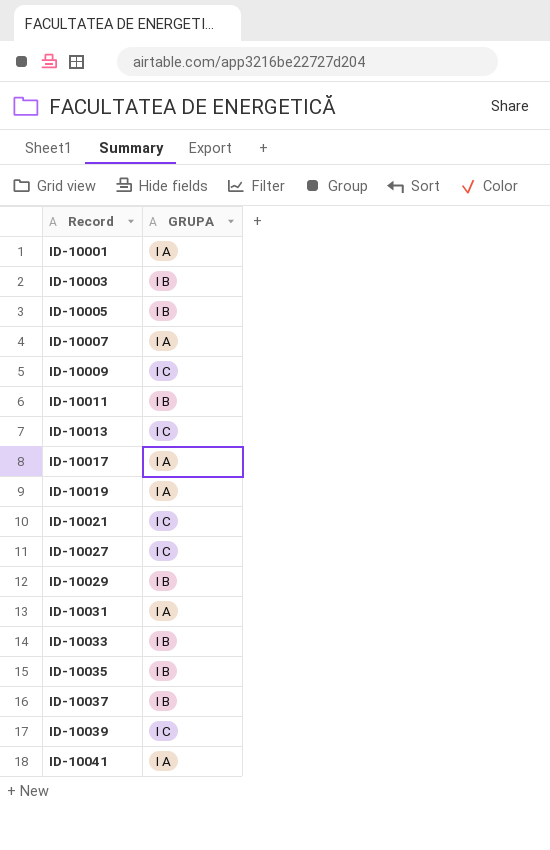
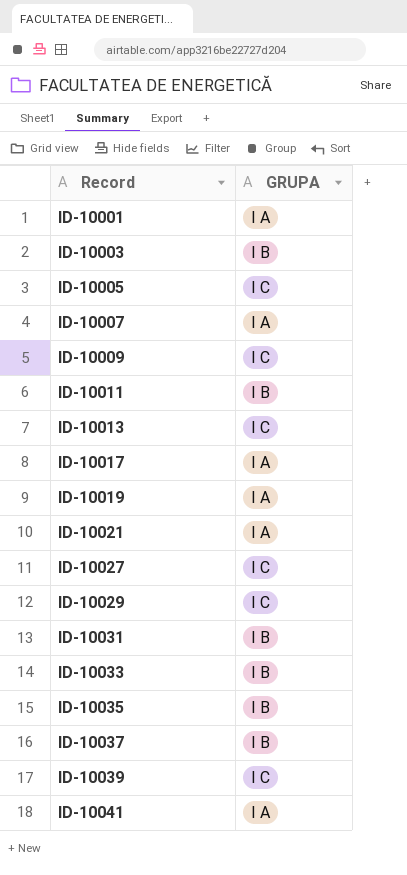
ID-10005 | GRUPA: I B -> I C
ID-10021 | GRUPA: I C -> I A
ID-10029 | GRUPA: I B -> I C
ID-10031 | GRUPA: I A -> I B

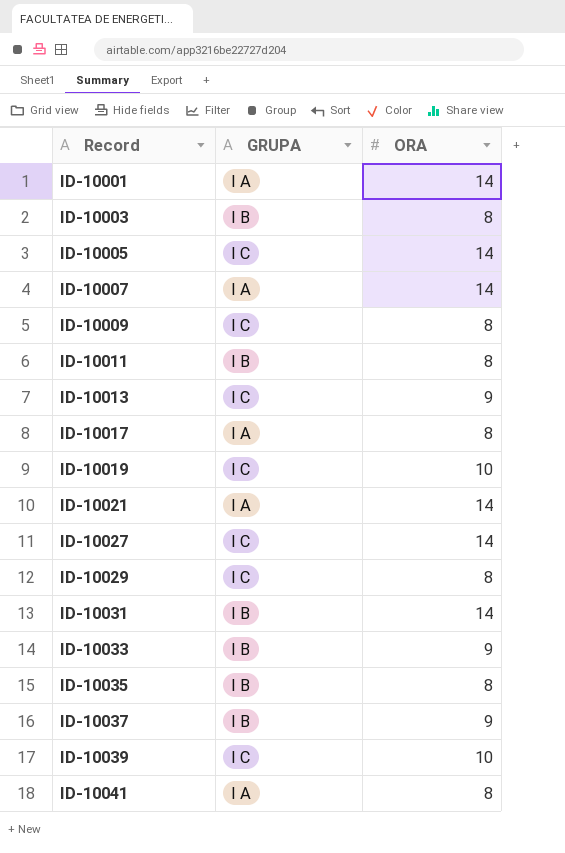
column ORA | position: none -> 3
ID-10019 | GRUPA: I A -> I C

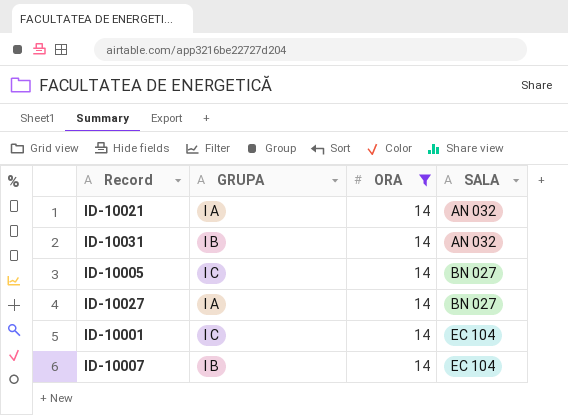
filter: none -> ORA = 14
row order: Record ascending -> SALA ascending
column SALA | position: none -> 4
ID-10027 | GRUPA: I C -> I A
ID-10001 | GRUPA: I A -> I C
ID-10007 | GRUPA: I A -> I B

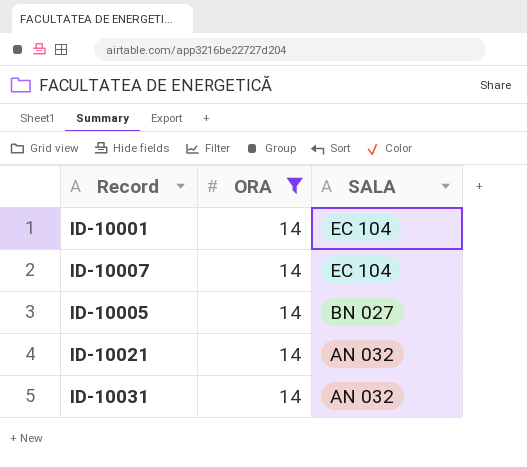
row order: SALA ascending -> SALA descending
column GRUPA | position: 2 -> none
row ID-10027: I A | 14 | BN 027 -> none

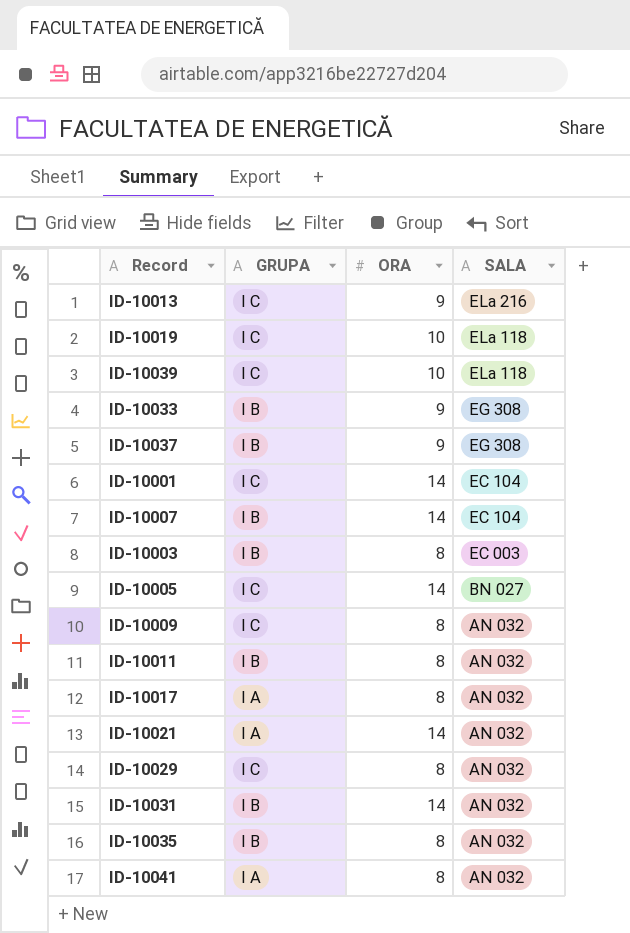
filter: ORA = 14 -> none
column GRUPA | position: none -> 2

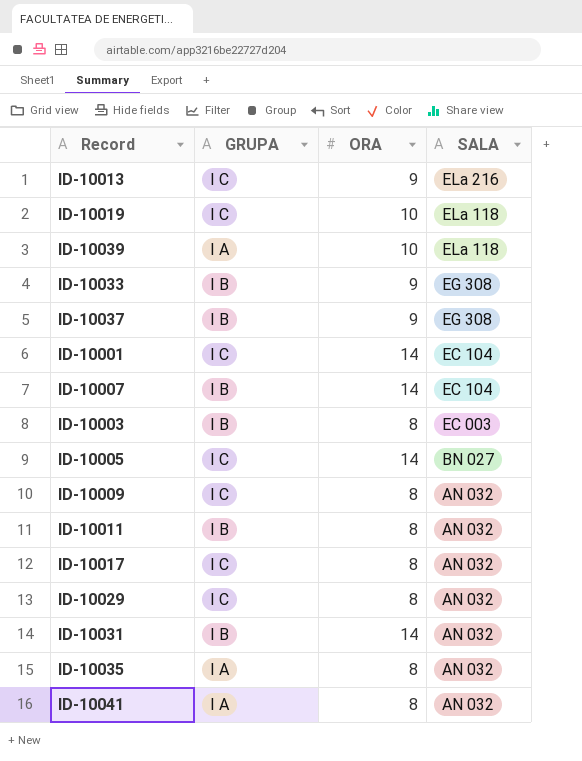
row ID-10021: I A | 14 | AN 032 -> none
ID-10039 | GRUPA: I C -> I A
ID-10017 | GRUPA: I A -> I C
ID-10035 | GRUPA: I B -> I A

